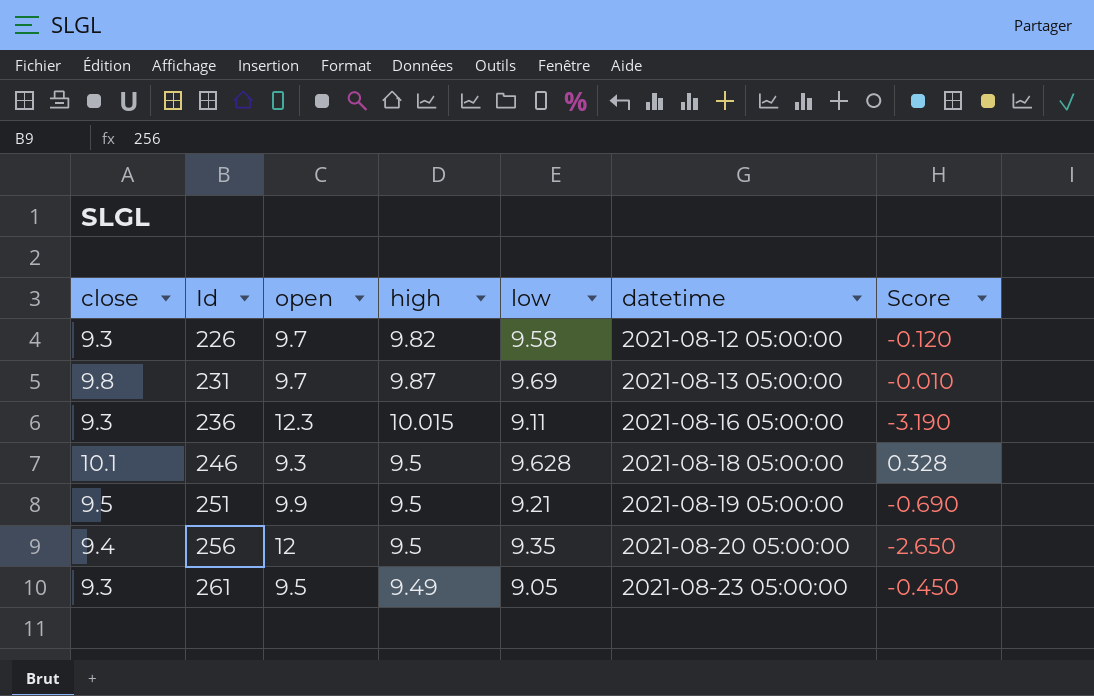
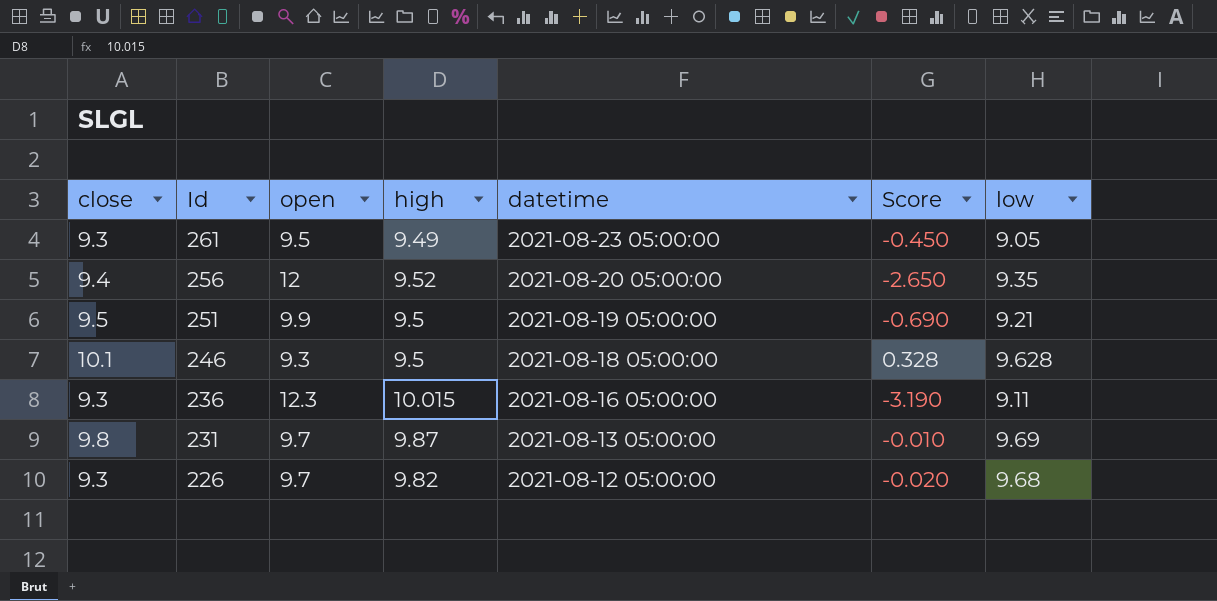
row order: Id ascending -> Id descending
column low | position: 5 -> 7
256 | high: 9.5 -> 9.52
226 | Score: -0.120 -> -0.020
226 | low: 9.58 -> 9.68

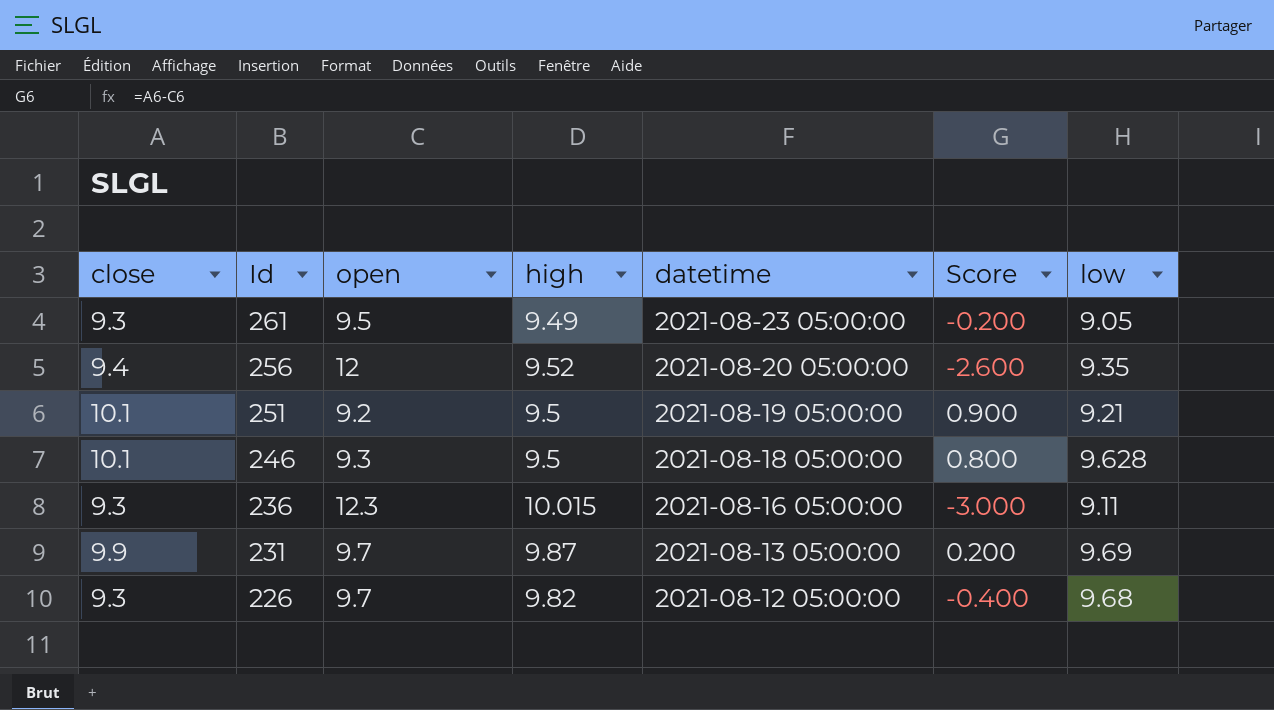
column Score | formula: [low] - [open] -> [close] - [open]
251 | close: 9.5 -> 10.1
251 | open: 9.9 -> 9.2
231 | close: 9.8 -> 9.9

